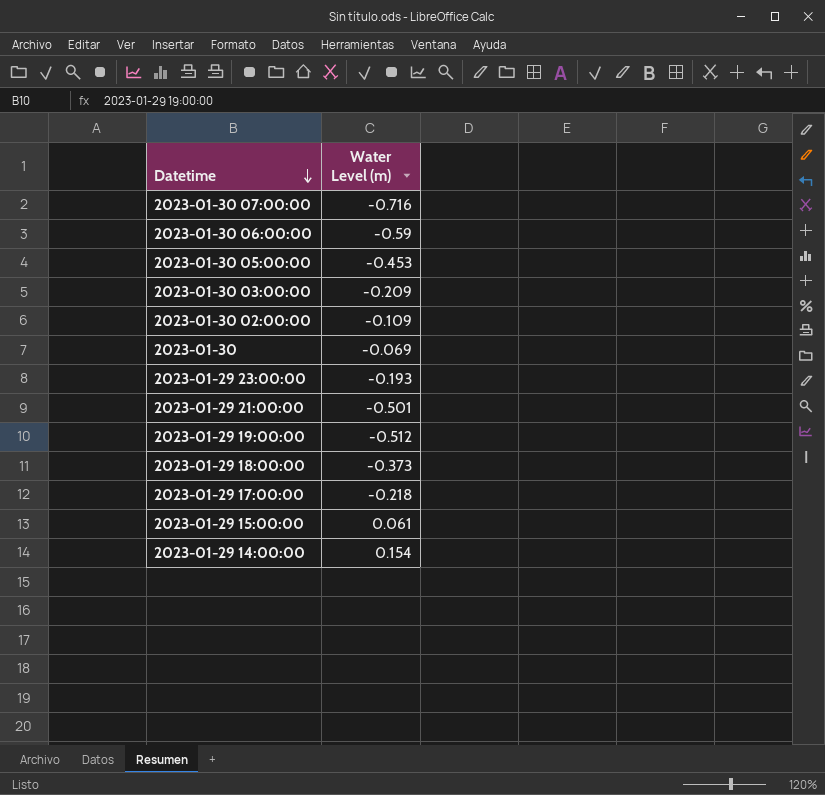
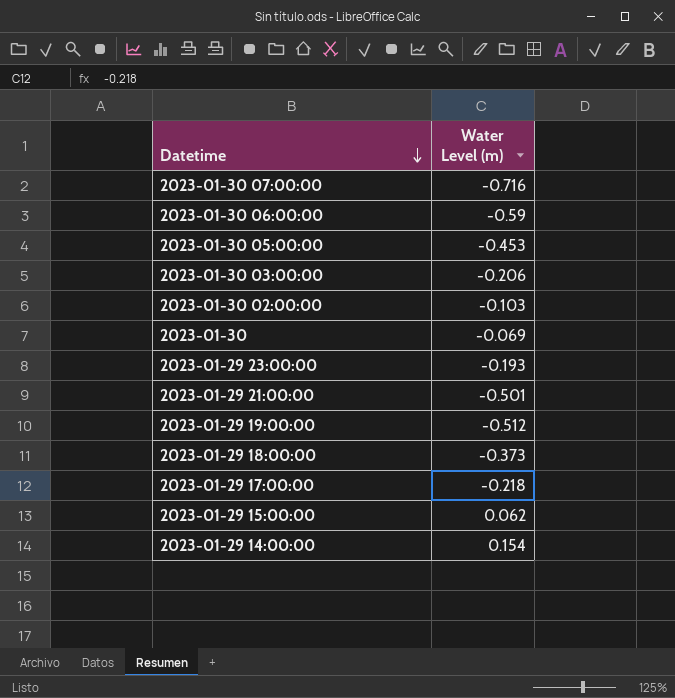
2023-01-30 03:00:00 | Water Level (m): -0.209 -> -0.206
2023-01-30 02:00:00 | Water Level (m): -0.109 -> -0.103
2023-01-29 15:00:00 | Water Level (m): 0.061 -> 0.062

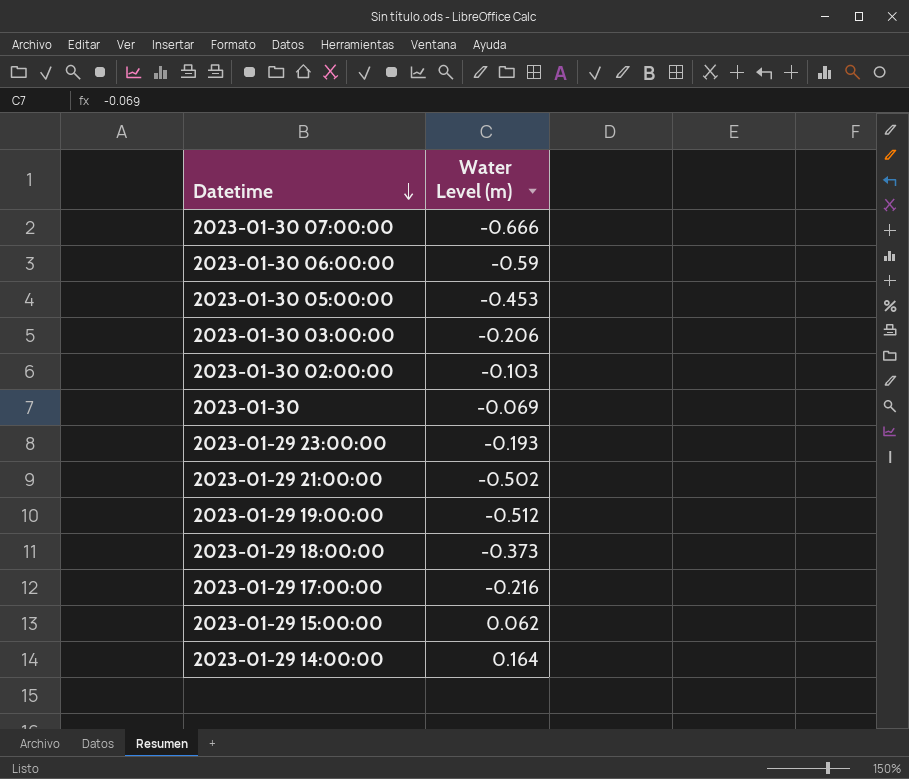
2023-01-30 07:00:00 | Water Level (m): -0.716 -> -0.666
2023-01-29 21:00:00 | Water Level (m): -0.501 -> -0.502
2023-01-29 17:00:00 | Water Level (m): -0.218 -> -0.216
2023-01-29 14:00:00 | Water Level (m): 0.154 -> 0.164

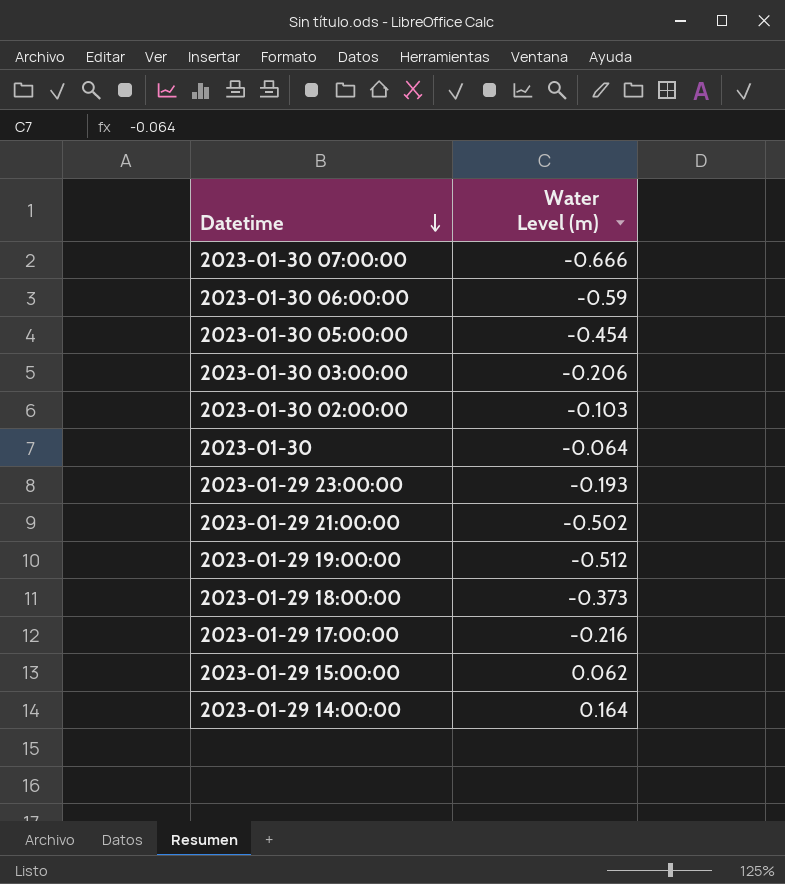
2023-01-30 05:00:00 | Water Level (m): -0.453 -> -0.454
2023-01-30 | Water Level (m): -0.069 -> -0.064

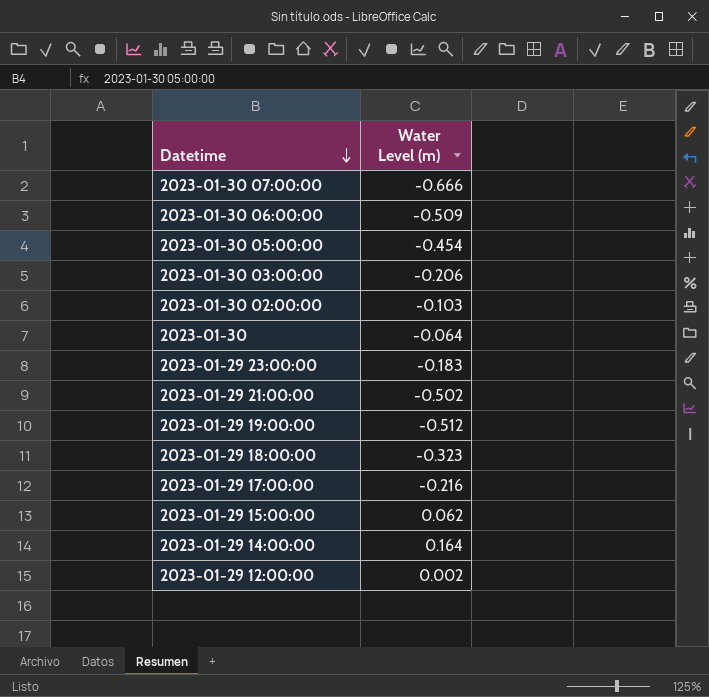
2023-01-30 06:00:00 | Water Level (m): -0.59 -> -0.509
2023-01-29 23:00:00 | Water Level (m): -0.193 -> -0.183
2023-01-29 18:00:00 | Water Level (m): -0.373 -> -0.323
row 2023-01-29 12:00:00: none -> 0.002

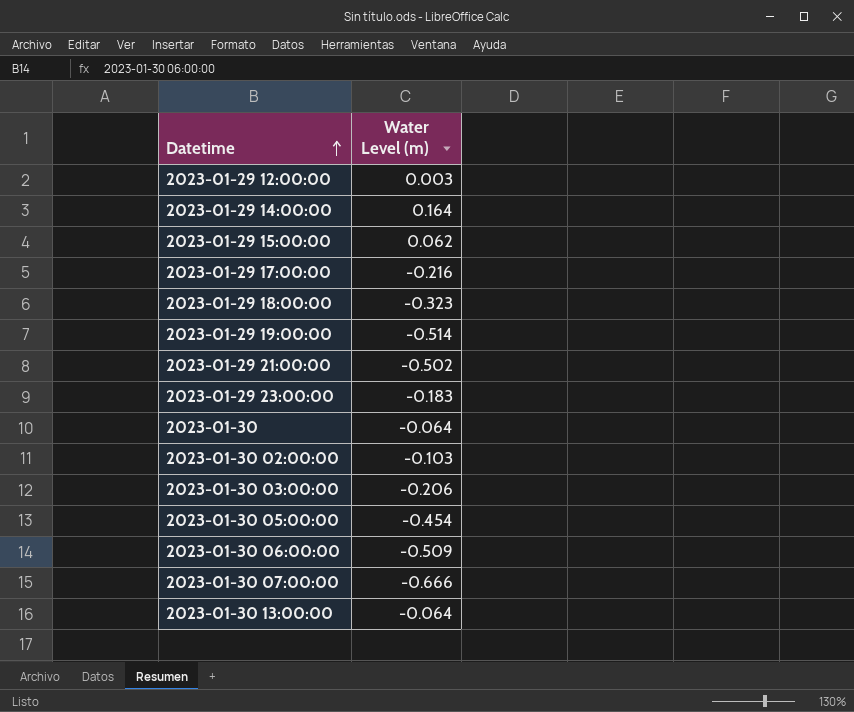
row order: Datetime descending -> Datetime ascending
2023-01-29 12:00:00 | Water Level (m): 0.002 -> 0.003
2023-01-29 19:00:00 | Water Level (m): -0.512 -> -0.514
row 2023-01-30 13:00:00: none -> -0.064

